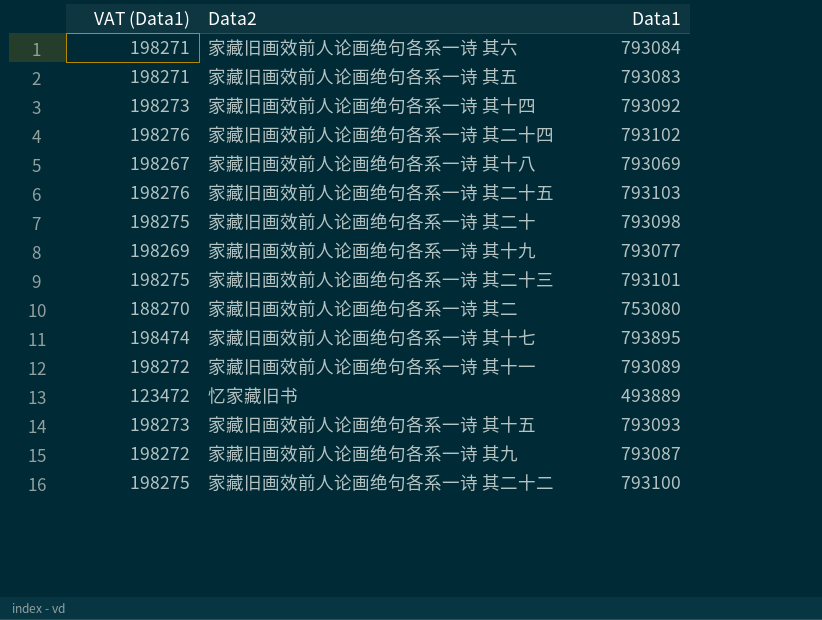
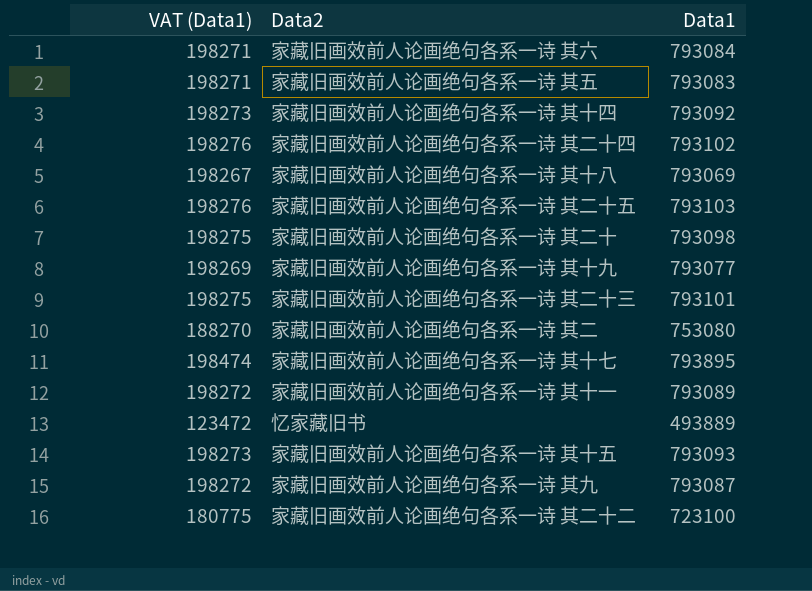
家藏旧画效前人论画绝句各系一诗 其二十二 | VAT (Data1): 198275 -> 180775
家藏旧画效前人论画绝句各系一诗 其二十二 | Data1: 793100 -> 723100

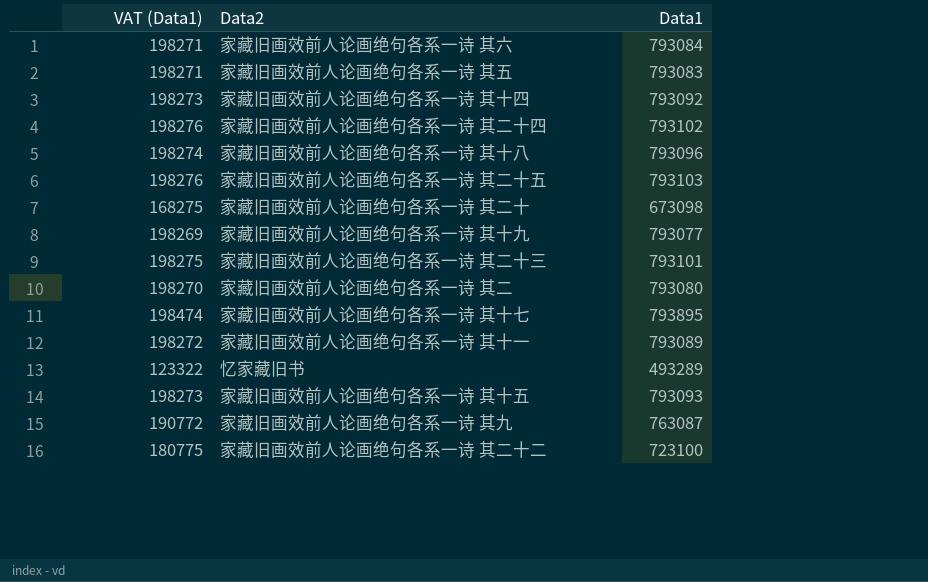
家藏旧画效前人论画绝句各系一诗 其十八 | VAT (Data1): 198267 -> 198274
家藏旧画效前人论画绝句各系一诗 其十八 | Data1: 793069 -> 793096
家藏旧画效前人论画绝句各系一诗 其二十 | VAT (Data1): 198275 -> 168275
家藏旧画效前人论画绝句各系一诗 其二十 | Data1: 793098 -> 673098
家藏旧画效前人论画绝句各系一诗 其二 | VAT (Data1): 188270 -> 198270
家藏旧画效前人论画绝句各系一诗 其二 | Data1: 753080 -> 793080
忆家藏旧书 | VAT (Data1): 123472 -> 123322
忆家藏旧书 | Data1: 493889 -> 493289
家藏旧画效前人论画绝句各系一诗 其九 | VAT (Data1): 198272 -> 190772
家藏旧画效前人论画绝句各系一诗 其九 | Data1: 793087 -> 763087

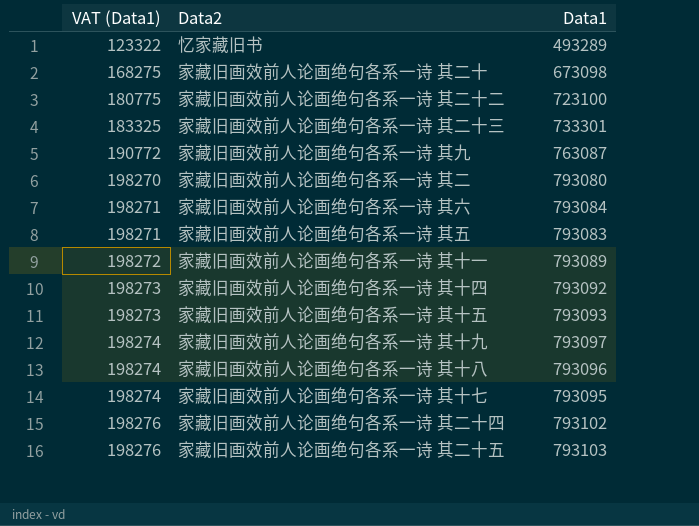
row order: none -> VAT (Data1) ascending
家藏旧画效前人论画绝句各系一诗 其二十三 | VAT (Data1): 198275 -> 183325
家藏旧画效前人论画绝句各系一诗 其二十三 | Data1: 793101 -> 733301
家藏旧画效前人论画绝句各系一诗 其十九 | VAT (Data1): 198269 -> 198274
家藏旧画效前人论画绝句各系一诗 其十九 | Data1: 793077 -> 793097
家藏旧画效前人论画绝句各系一诗 其十七 | VAT (Data1): 198474 -> 198274
家藏旧画效前人论画绝句各系一诗 其十七 | Data1: 793895 -> 793095

